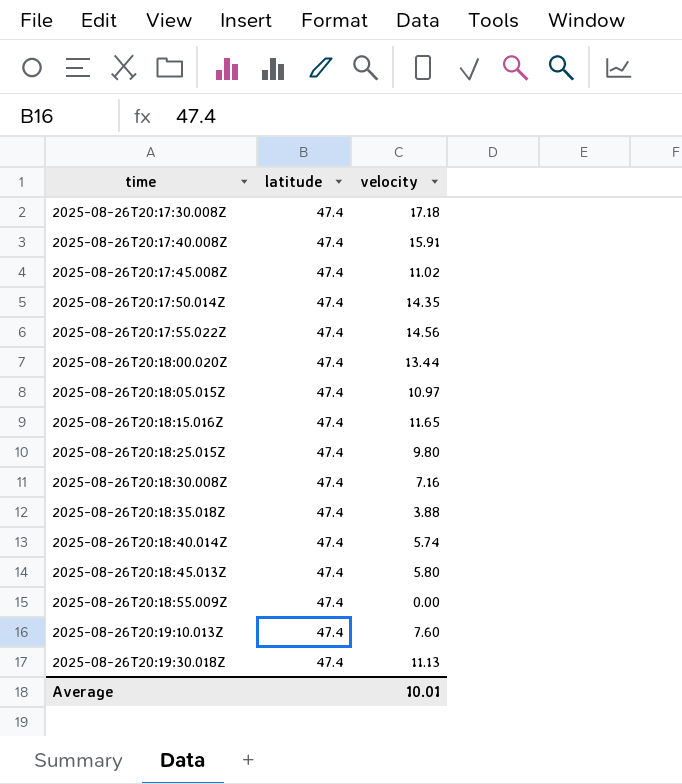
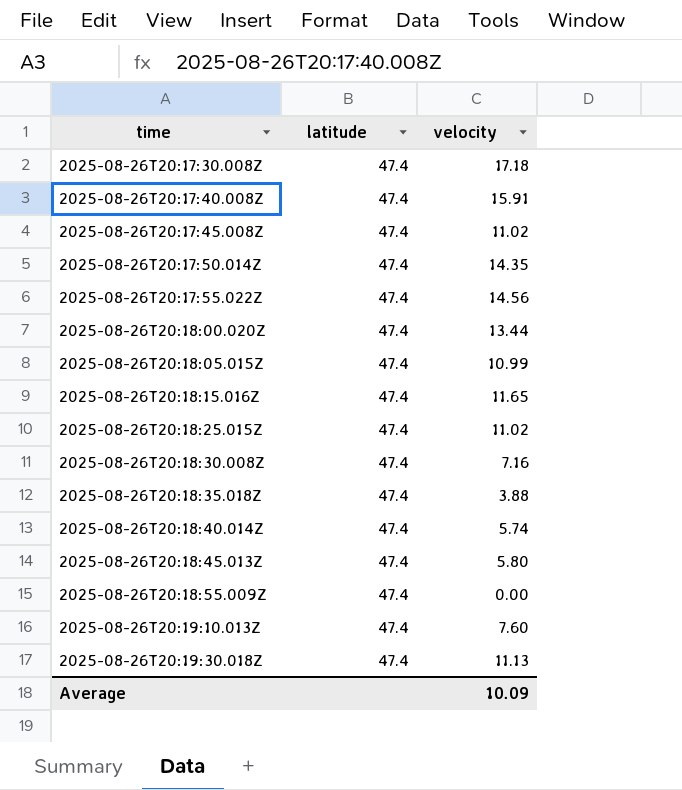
2025-08-26T20:18:05.015Z | velocity: 10.97 -> 10.99
2025-08-26T20:18:25.015Z | velocity: 9.80 -> 11.02
Average | velocity: 10.01 -> 10.09

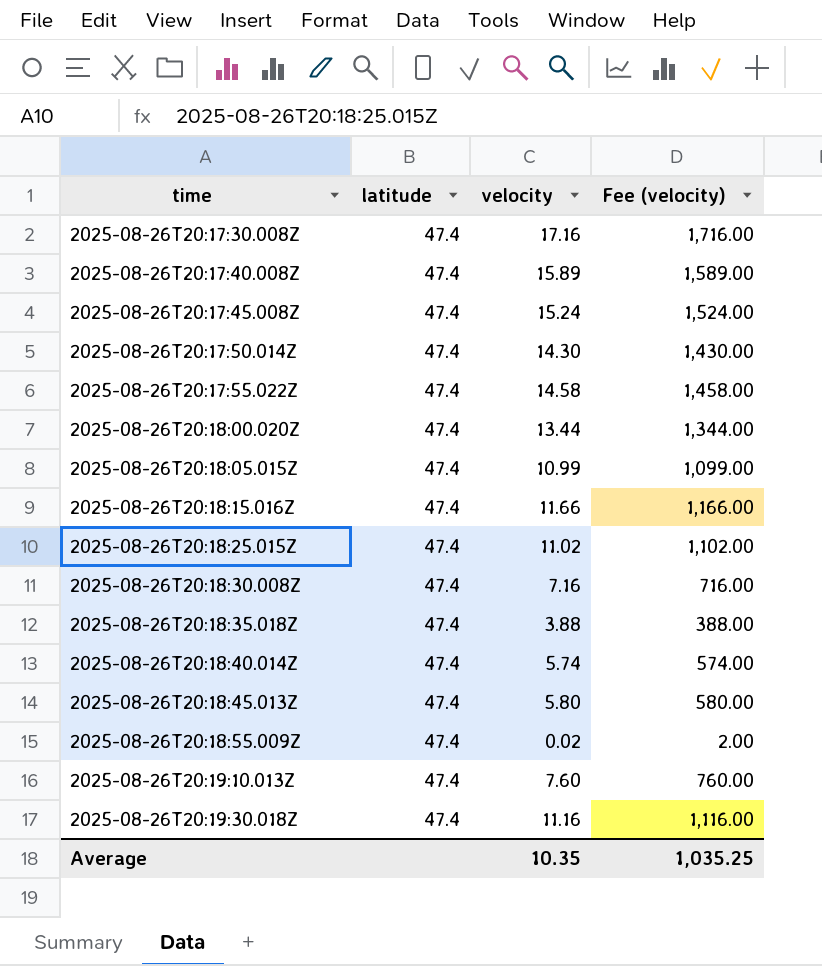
column Fee (velocity) | formula: none -> [velocity] * 100
2025-08-26T20:17:30.008Z | velocity: 17.18 -> 17.16
2025-08-26T20:17:40.008Z | velocity: 15.91 -> 15.89
2025-08-26T20:17:45.008Z | velocity: 11.02 -> 15.24
2025-08-26T20:17:50.014Z | velocity: 14.35 -> 14.30
2025-08-26T20:17:55.022Z | velocity: 14.56 -> 14.58
2025-08-26T20:18:15.016Z | velocity: 11.65 -> 11.66
2025-08-26T20:18:55.009Z | velocity: 0.00 -> 0.02
2025-08-26T20:19:30.018Z | velocity: 11.13 -> 11.16
Average | velocity: 10.09 -> 10.35

